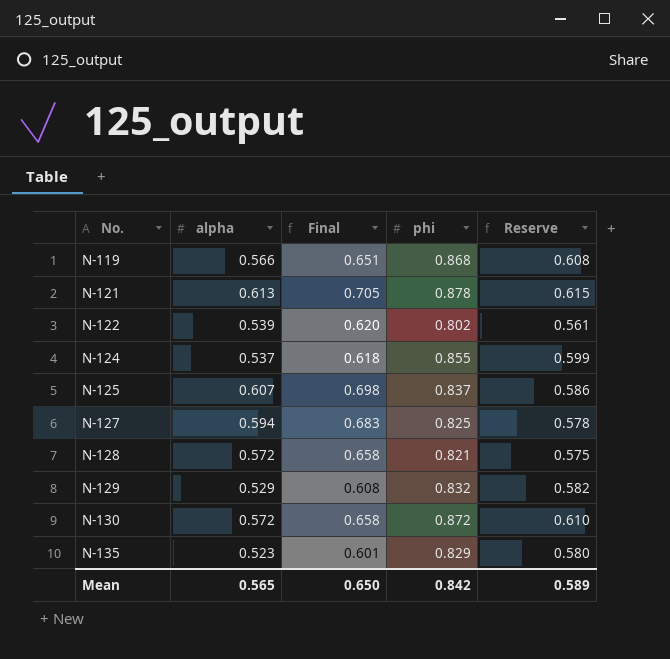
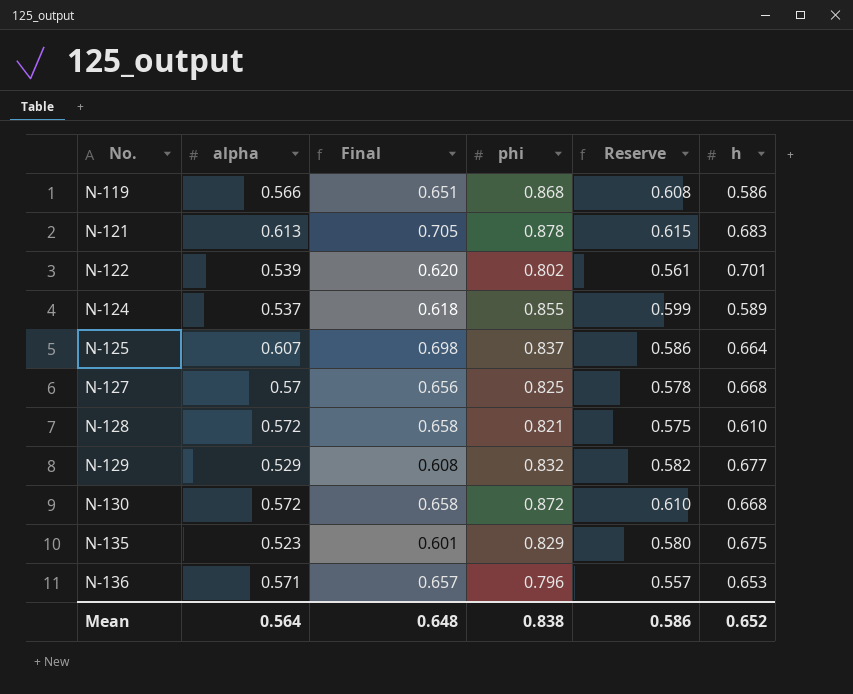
column h | position: none -> 6
N-127 | alpha: 0.594 -> 0.57
N-127 | Final: 0.683 -> 0.656
row N-136: none -> 0.571 | 0.657 | 0.796 | 0.557 | 0.653
Mean | alpha: 0.565 -> 0.564
Mean | Final: 0.650 -> 0.648
Mean | phi: 0.842 -> 0.838
Mean | Reserve: 0.589 -> 0.586

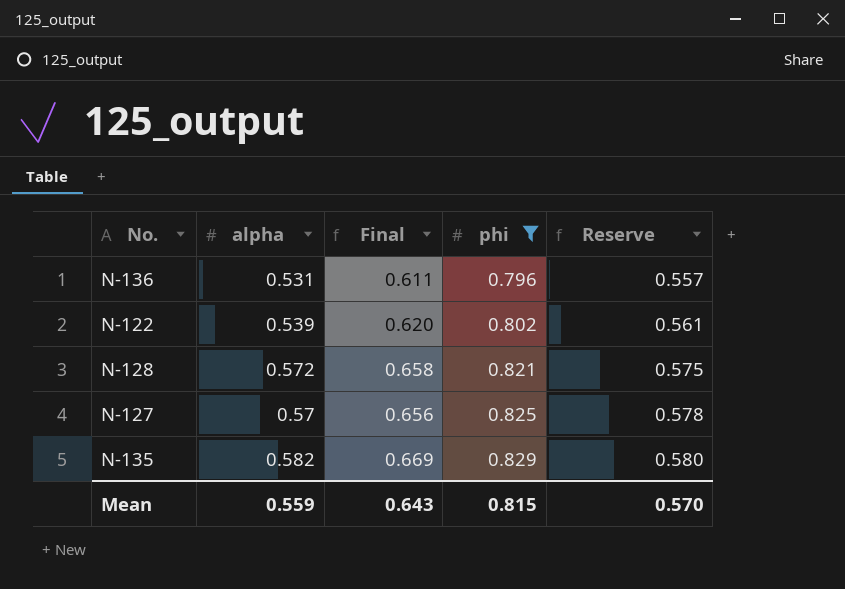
filter: none -> phi <= 0.829
row order: No. ascending -> phi ascending
column h | position: 6 -> none
N-136 | alpha: 0.571 -> 0.531
N-136 | Final: 0.657 -> 0.611
N-135 | alpha: 0.523 -> 0.582
N-135 | Final: 0.601 -> 0.669
Mean | alpha: 0.564 -> 0.559
Mean | Final: 0.648 -> 0.643
Mean | phi: 0.838 -> 0.815
Mean | Reserve: 0.586 -> 0.570

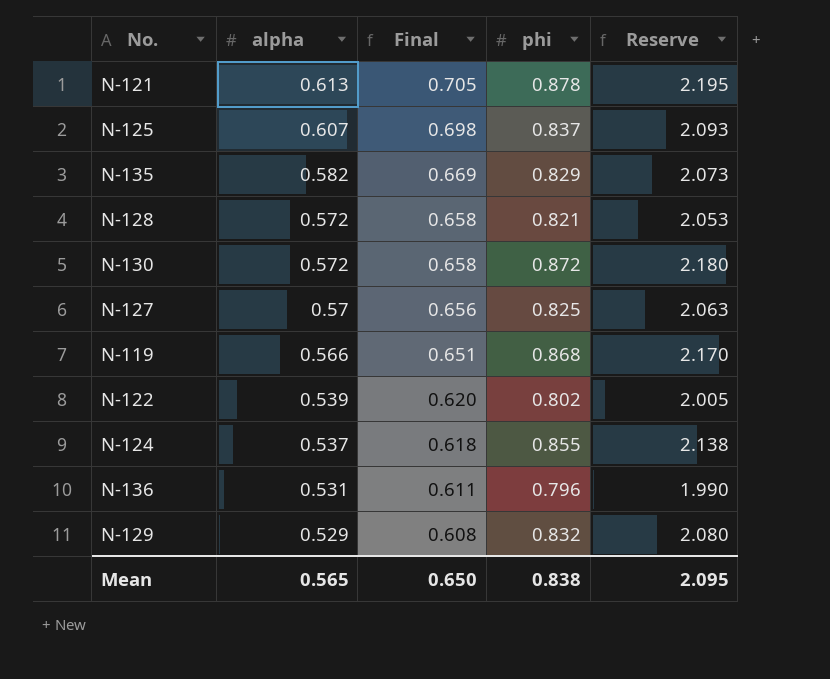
filter: phi <= 0.829 -> none
row order: phi ascending -> alpha descending
column Reserve | formula: [phi] * 0.7 -> [phi] * 2.5
Mean | alpha: 0.559 -> 0.565
Mean | Final: 0.643 -> 0.650
Mean | phi: 0.815 -> 0.838
Mean | Reserve: 0.570 -> 2.095

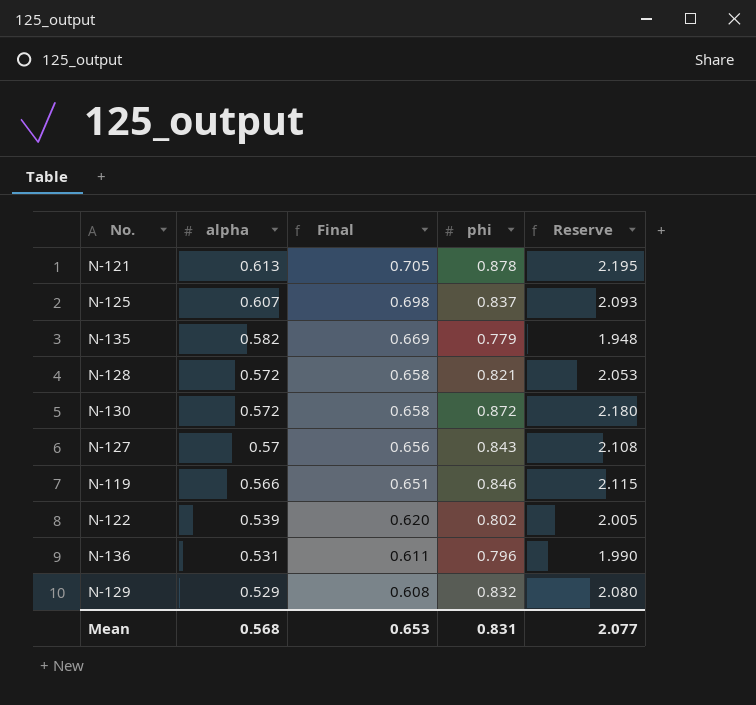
row N-124: 0.537 | 0.618 | 0.855 | 2.138 -> none
N-135 | phi: 0.829 -> 0.779
N-135 | Reserve: 2.073 -> 1.948
N-127 | phi: 0.825 -> 0.843
N-127 | Reserve: 2.063 -> 2.108
N-119 | phi: 0.868 -> 0.846
N-119 | Reserve: 2.170 -> 2.115
Mean | alpha: 0.565 -> 0.568
Mean | Final: 0.650 -> 0.653
Mean | phi: 0.838 -> 0.831
Mean | Reserve: 2.095 -> 2.077

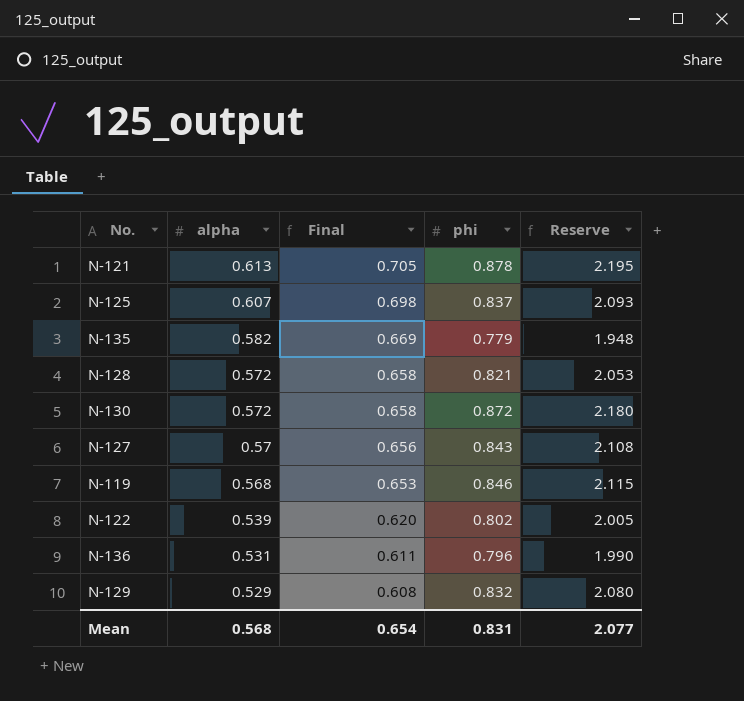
N-119 | alpha: 0.566 -> 0.568
N-119 | Final: 0.651 -> 0.653
Mean | Final: 0.653 -> 0.654

